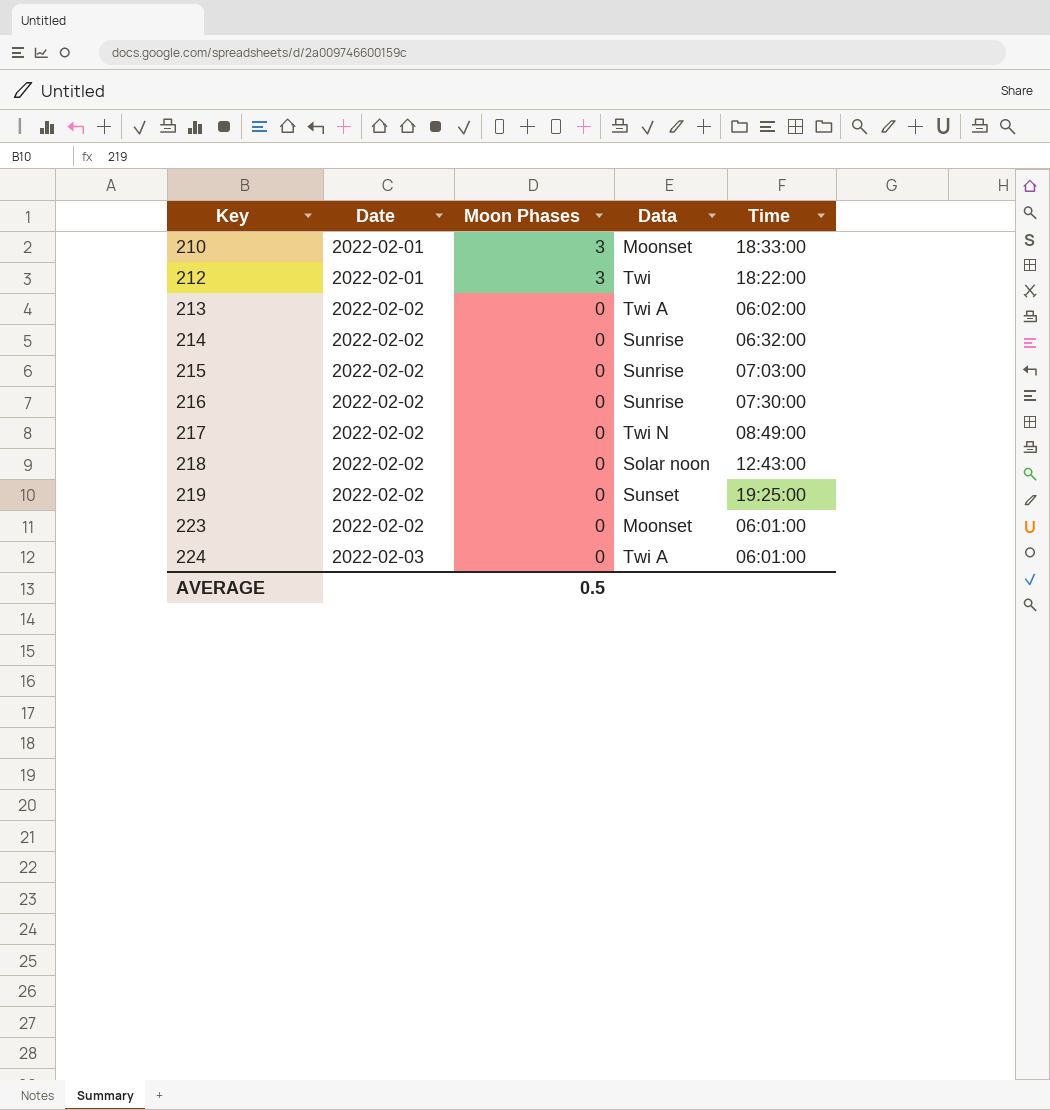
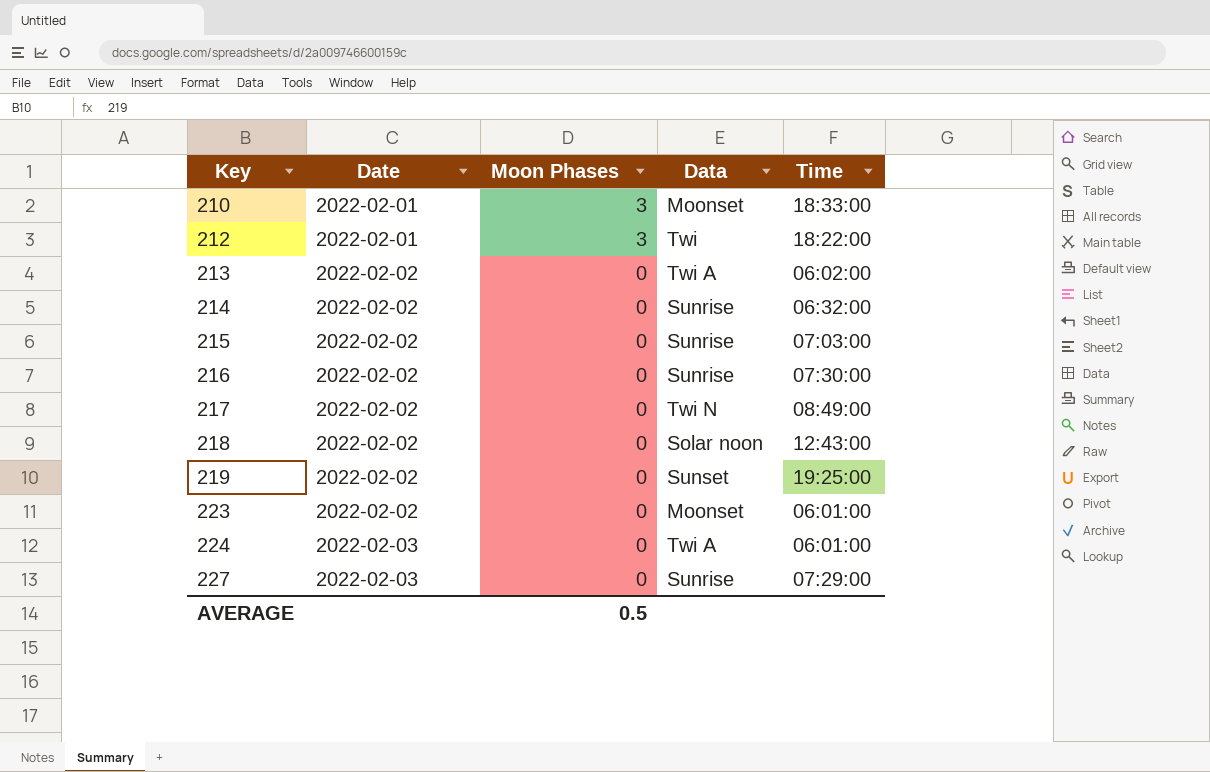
row 227: none -> 2022-02-03 | 0 | Sunrise | 07:29:00

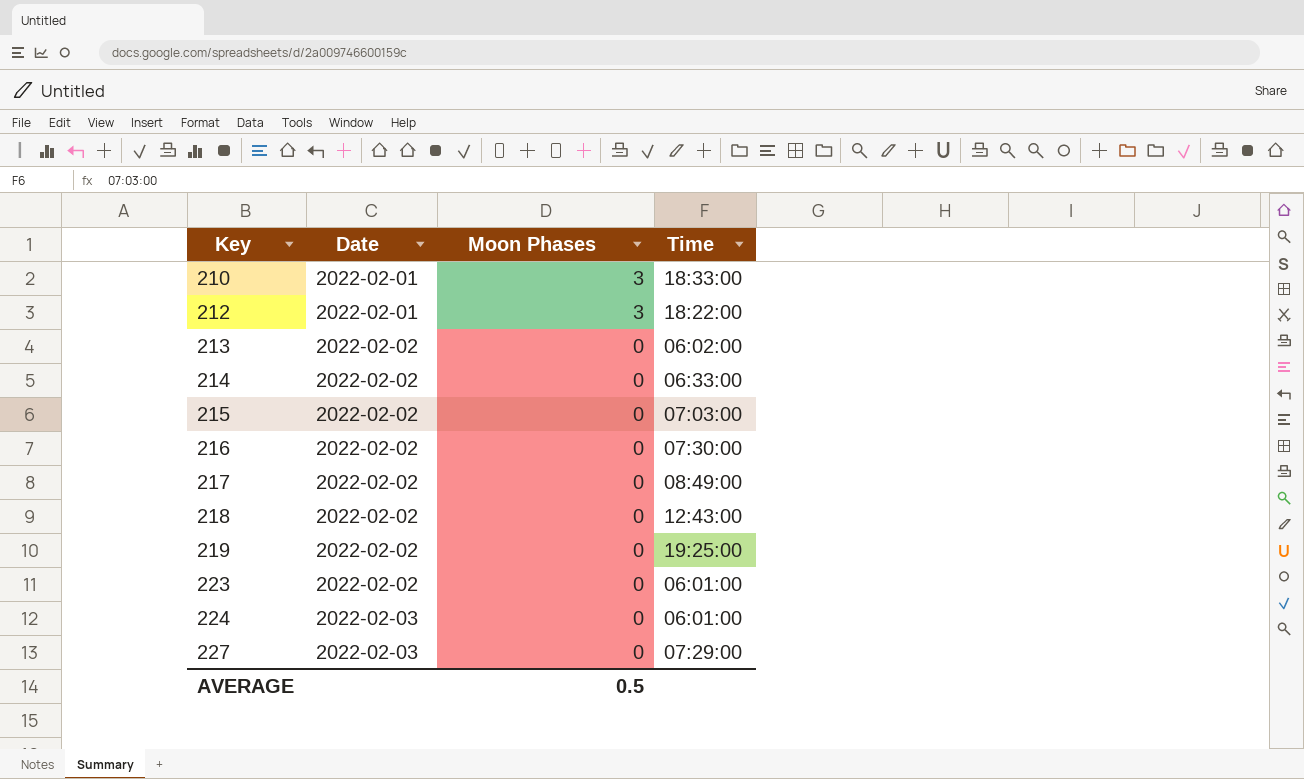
column Data | position: 4 -> none
214 | Time: 06:32:00 -> 06:33:00

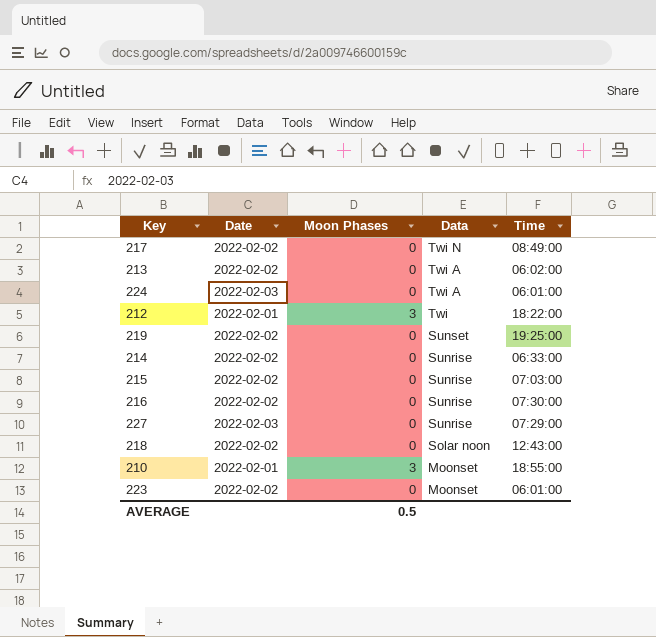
row order: Key ascending -> Data descending
column Data | position: none -> 4
210 | Time: 18:33:00 -> 18:55:00

